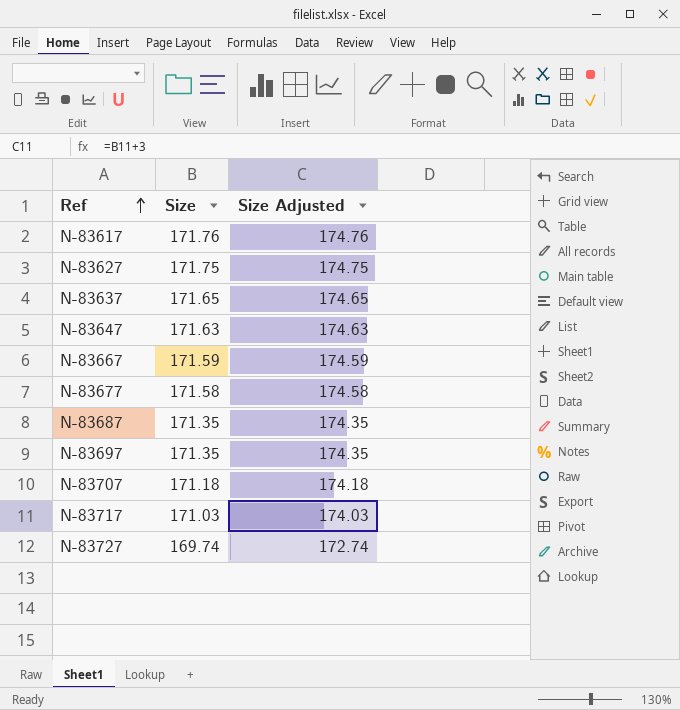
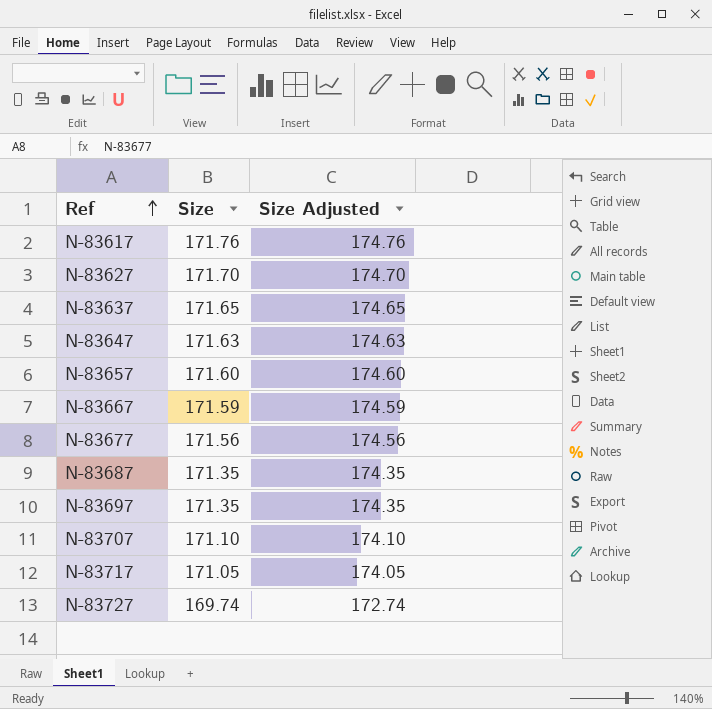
N-83627 | Size: 171.75 -> 171.70
N-83627 | Size Adjusted: 174.75 -> 174.70
row N-83657: none -> 171.60 | 174.60
N-83677 | Size: 171.58 -> 171.56
N-83677 | Size Adjusted: 174.58 -> 174.56
N-83707 | Size: 171.18 -> 171.10
N-83707 | Size Adjusted: 174.18 -> 174.10
N-83717 | Size: 171.03 -> 171.05
N-83717 | Size Adjusted: 174.03 -> 174.05

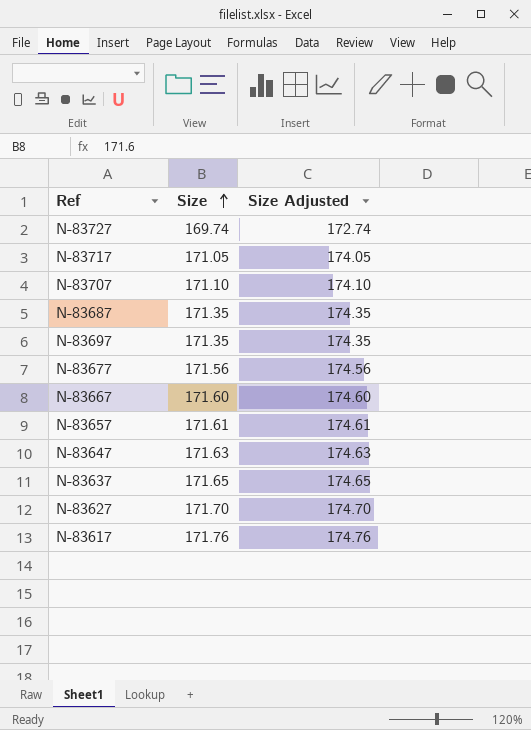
row order: Ref ascending -> Size ascending
N-83667 | Size: 171.59 -> 171.60
N-83667 | Size Adjusted: 174.59 -> 174.60
N-83657 | Size: 171.60 -> 171.61
N-83657 | Size Adjusted: 174.60 -> 174.61

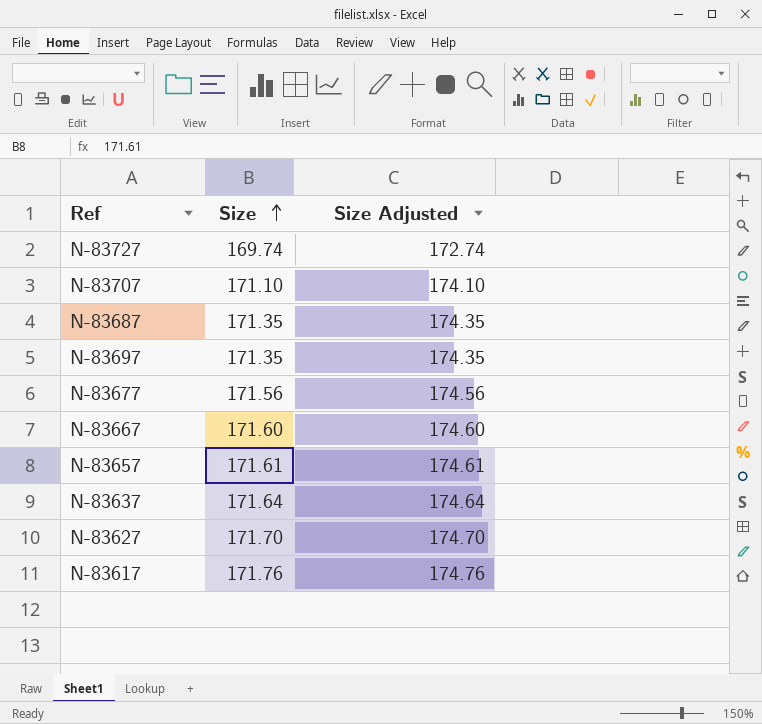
row N-83717: 171.05 | 174.05 -> none
row N-83647: 171.63 | 174.63 -> none
N-83637 | Size: 171.65 -> 171.64
N-83637 | Size Adjusted: 174.65 -> 174.64

